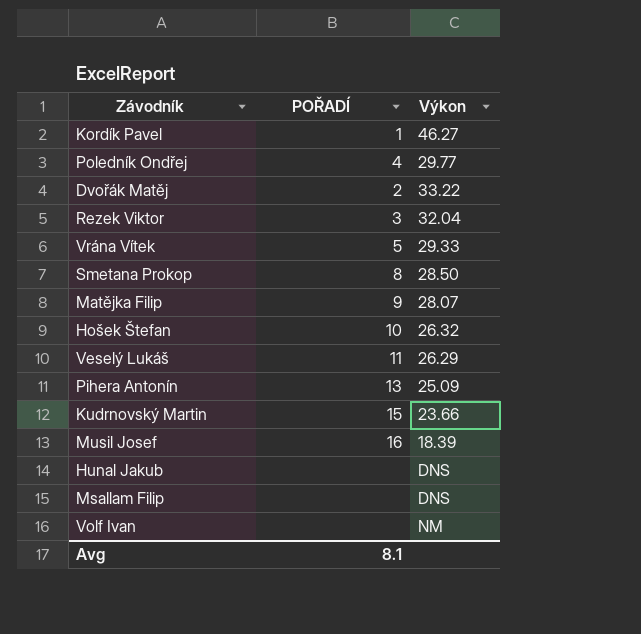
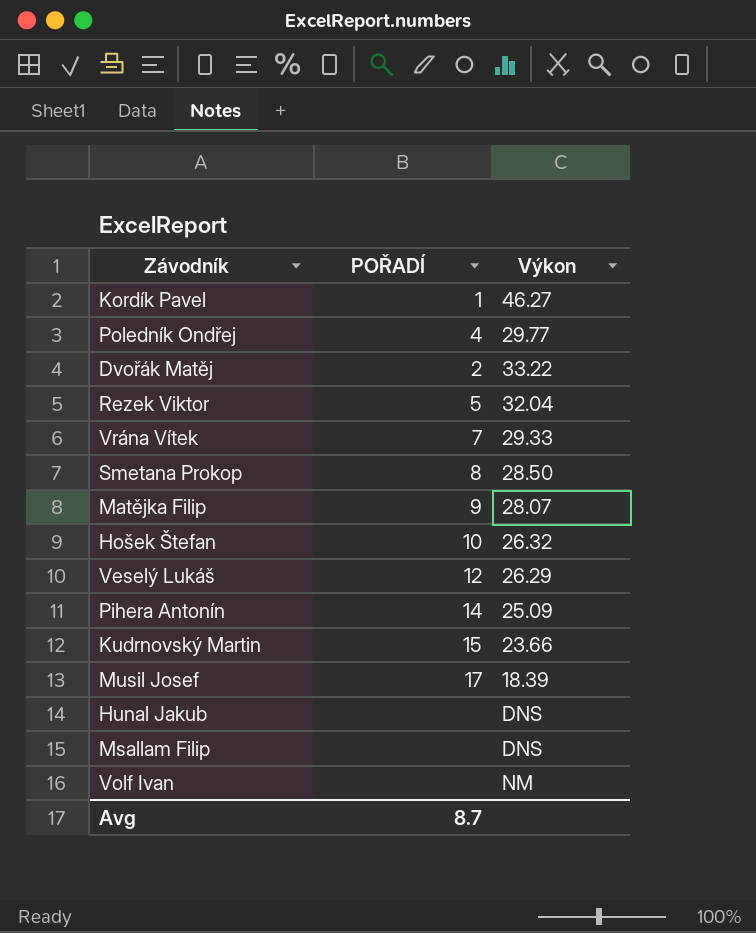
Rezek Viktor | POŘADÍ: 3 -> 5
Vrána Vítek | POŘADÍ: 5 -> 7
Veselý Lukáš | POŘADÍ: 11 -> 12
Pihera Antonín | POŘADÍ: 13 -> 14
Musil Josef | POŘADÍ: 16 -> 17
Avg | POŘADÍ: 8.1 -> 8.7

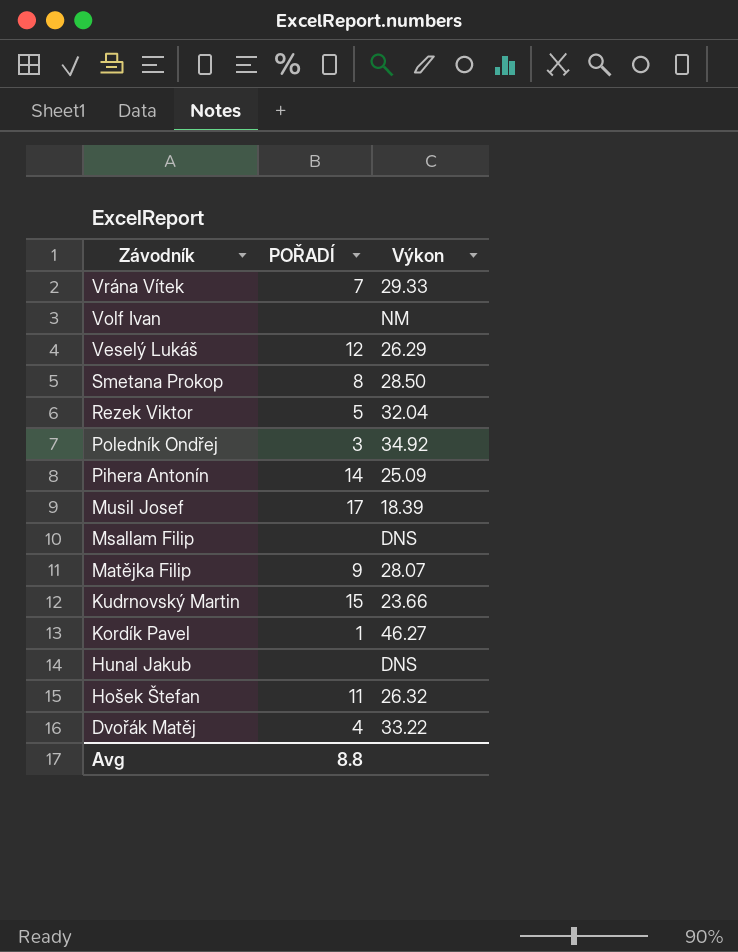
row order: none -> Závodník descending
Poledník Ondřej | POŘADÍ: 4 -> 3
Poledník Ondřej | Výkon: 29.77 -> 34.92
Hošek Štefan | POŘADÍ: 10 -> 11
Dvořák Matěj | POŘADÍ: 2 -> 4
Avg | POŘADÍ: 8.7 -> 8.8

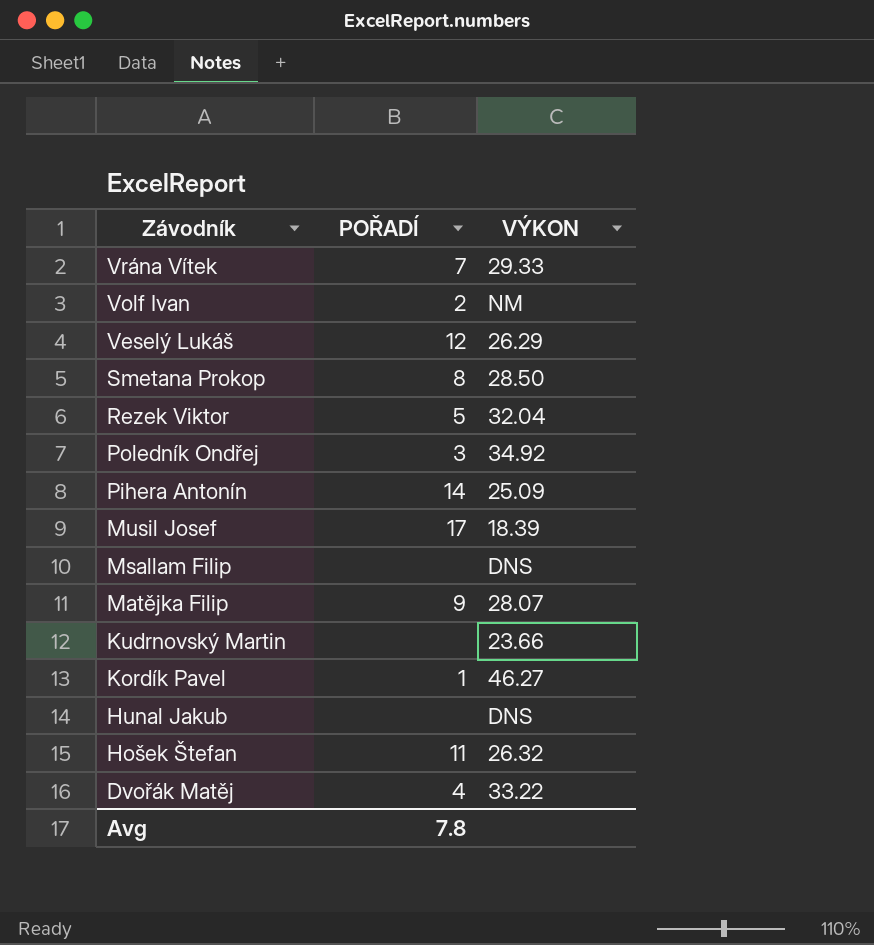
column name: Výkon -> VÝKON
Volf Ivan | POŘADÍ: none -> 2
Kudrnovský Martin | POŘADÍ: 15 -> none
Avg | POŘADÍ: 8.8 -> 7.8

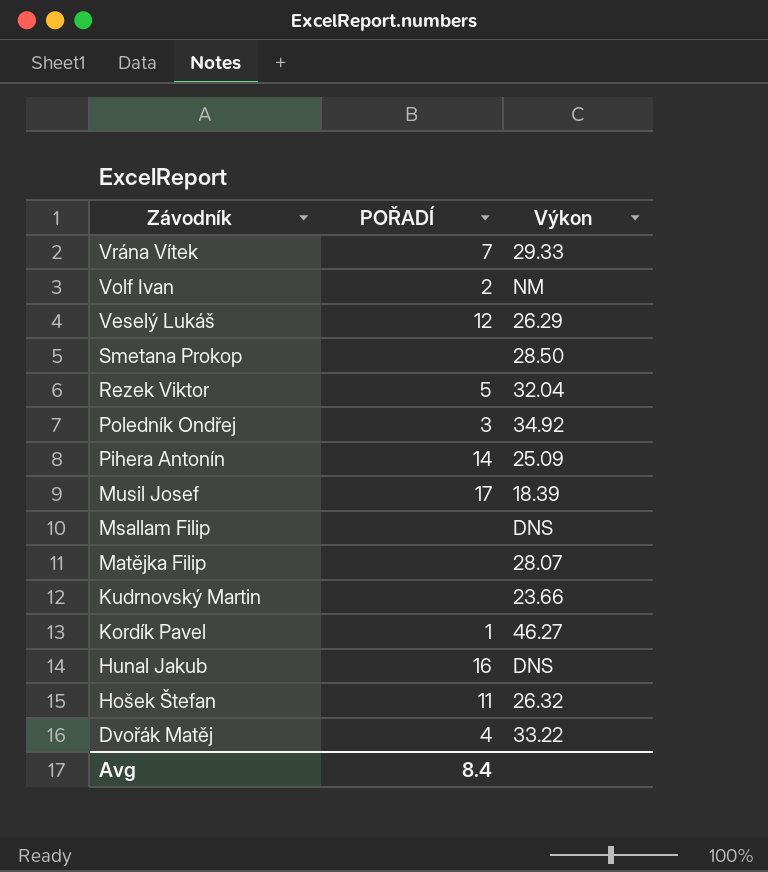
column name: VÝKON -> Výkon
Smetana Prokop | POŘADÍ: 8 -> none
Matějka Filip | POŘADÍ: 9 -> none
Hunal Jakub | POŘADÍ: none -> 16
Avg | POŘADÍ: 7.8 -> 8.4

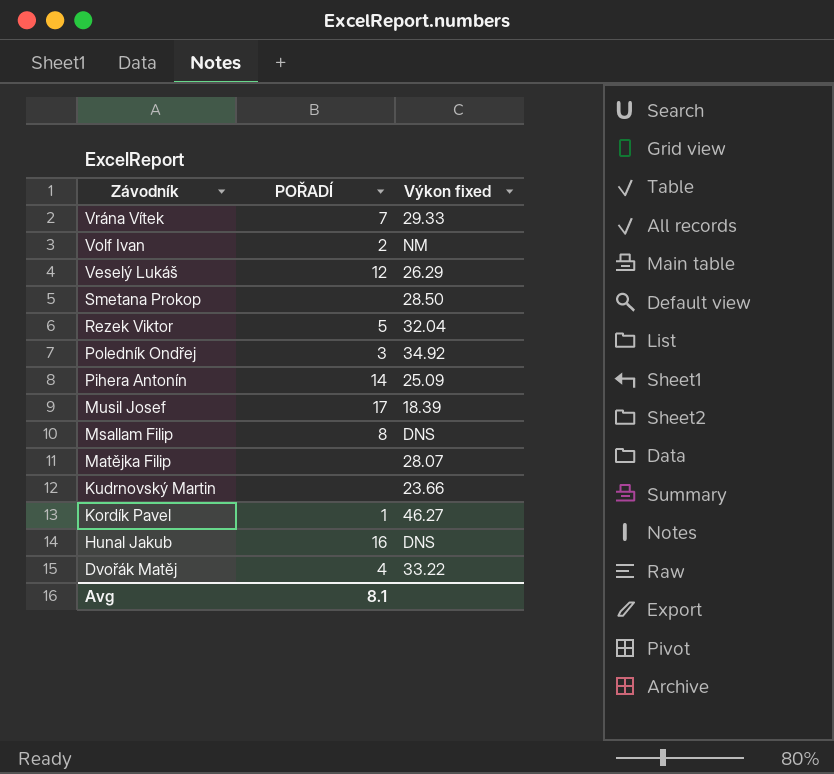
column name: Výkon -> Výkon fixed
row Hošek Štefan: 11 | 26.32 -> none
Msallam Filip | POŘADÍ: none -> 8
Avg | POŘADÍ: 8.4 -> 8.1

